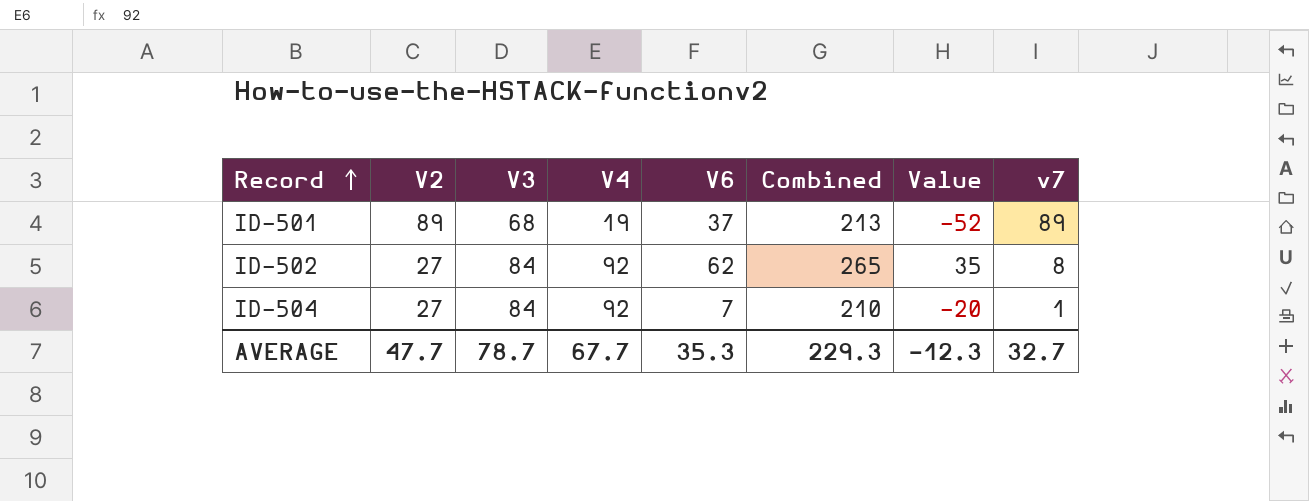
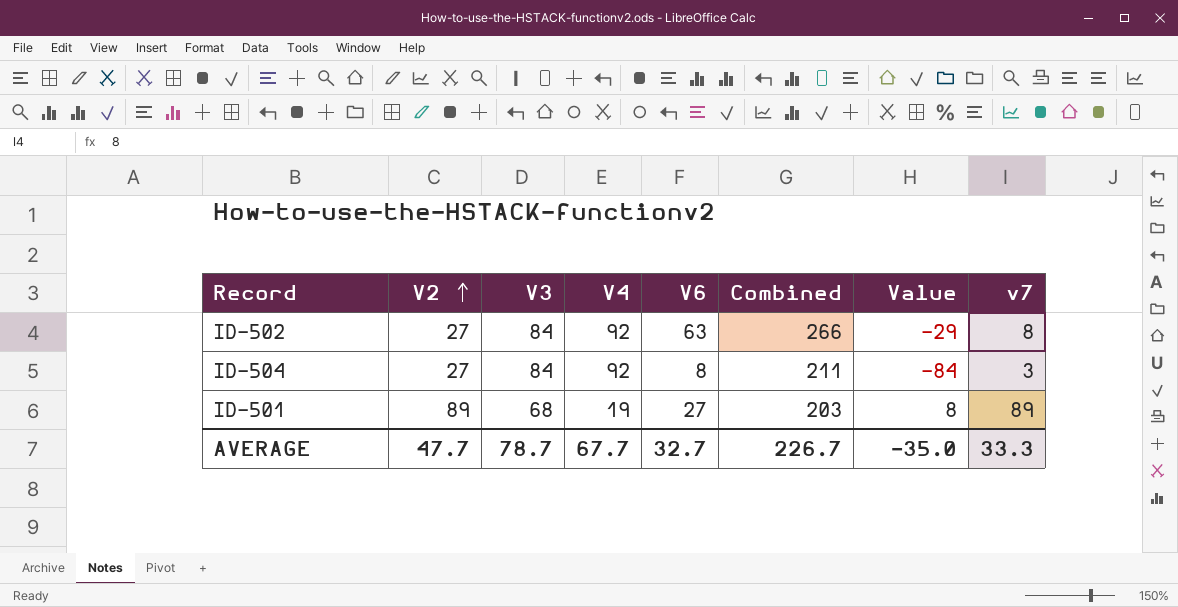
row order: Record ascending -> V2 ascending
column Value | formula: [V6] - [V2] -> [V6] - [V4]
ID-502 | V6: 62 -> 63
ID-502 | Combined: 265 -> 266
ID-504 | V6: 7 -> 8
ID-504 | Combined: 210 -> 211
ID-504 | v7: 1 -> 3
ID-501 | V6: 37 -> 27
ID-501 | Combined: 213 -> 203
AVERAGE | V6: 35.3 -> 32.7
AVERAGE | Combined: 229.3 -> 226.7
AVERAGE | Value: -12.3 -> -35.0
AVERAGE | v7: 32.7 -> 33.3

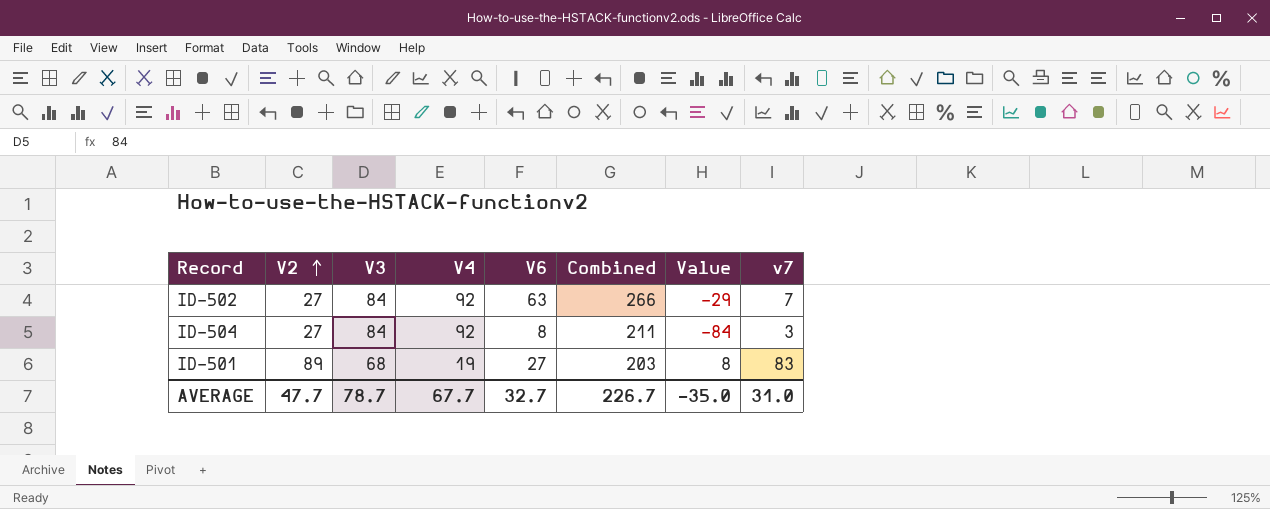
ID-502 | v7: 8 -> 7
ID-501 | v7: 89 -> 83
AVERAGE | v7: 33.3 -> 31.0

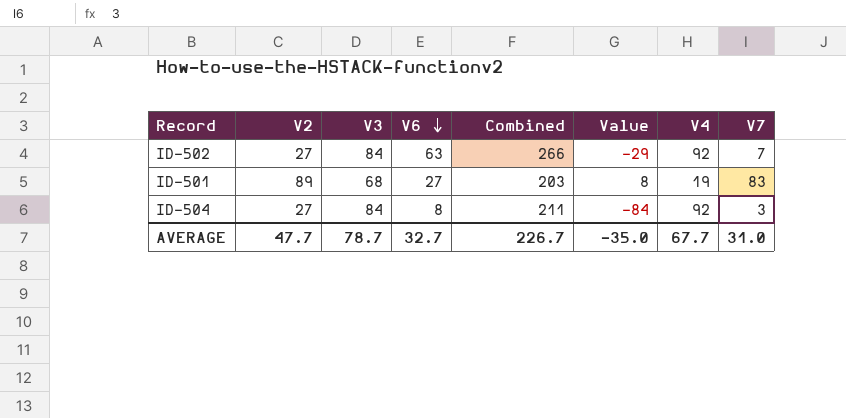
row order: V2 ascending -> V6 descending
column V4 | position: 4 -> 7
column name: v7 -> V7

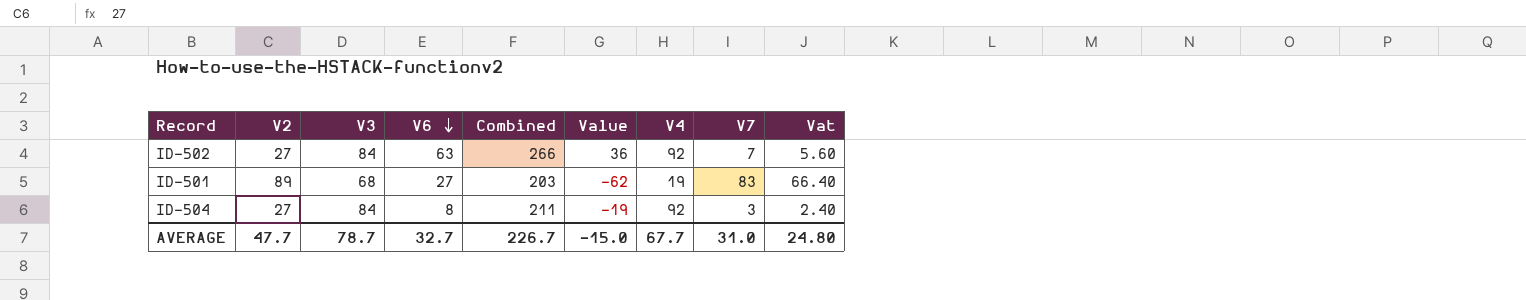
column Value | formula: [V6] - [V4] -> [V6] - [V2]
column Vat | formula: none -> [V7] * 0.8
AVERAGE | Value: -35.0 -> -15.0

